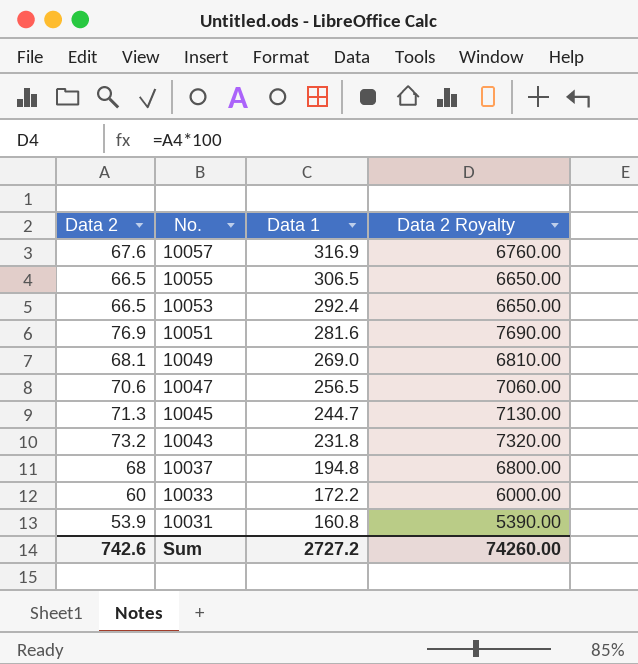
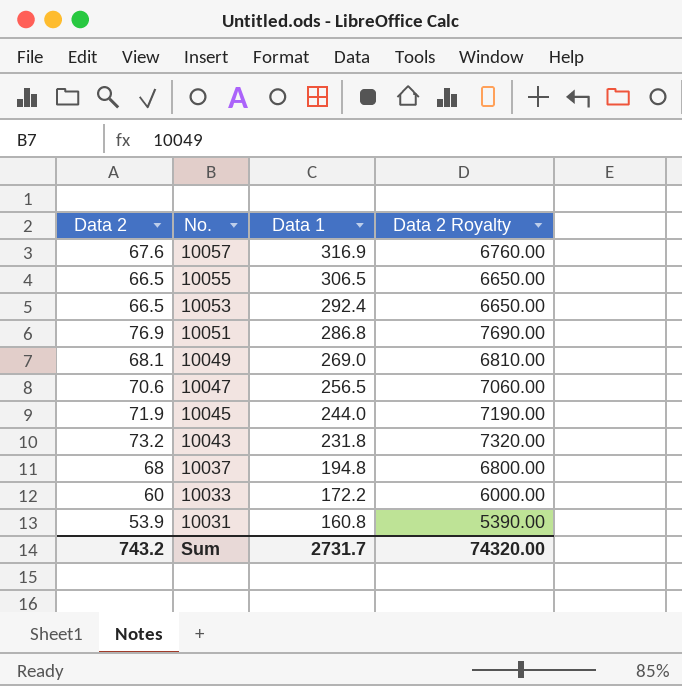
10051 | Data 1: 281.6 -> 286.8
10045 | Data 2: 71.3 -> 71.9
10045 | Data 1: 244.7 -> 244.0
10045 | Data 2 Royalty: 7130.00 -> 7190.00
Sum | Data 2: 742.6 -> 743.2
Sum | Data 1: 2727.2 -> 2731.7
Sum | Data 2 Royalty: 74260.00 -> 74320.00

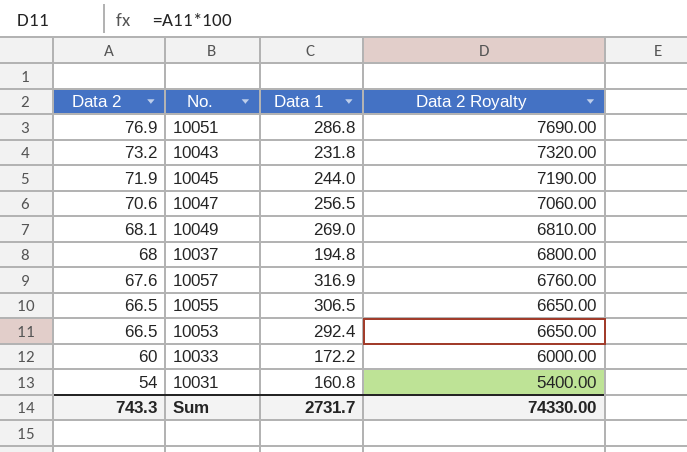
row order: No. descending -> Data 2 descending
10031 | Data 2: 53.9 -> 54
10031 | Data 2 Royalty: 5390.00 -> 5400.00
Sum | Data 2: 743.2 -> 743.3
Sum | Data 2 Royalty: 74320.00 -> 74330.00

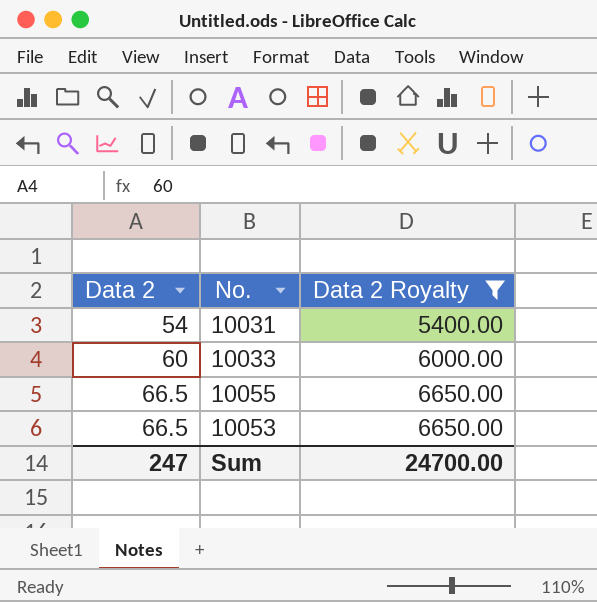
filter: none -> Data 2 Royalty <= 6650.00
row order: Data 2 descending -> Data 2 ascending
column Data 1 | position: 3 -> none
Sum | Data 2: 743.3 -> 247
Sum | Data 2 Royalty: 74330.00 -> 24700.00

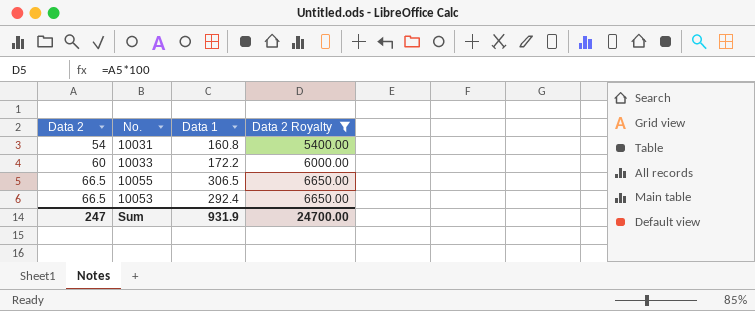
column Data 1 | position: none -> 3

